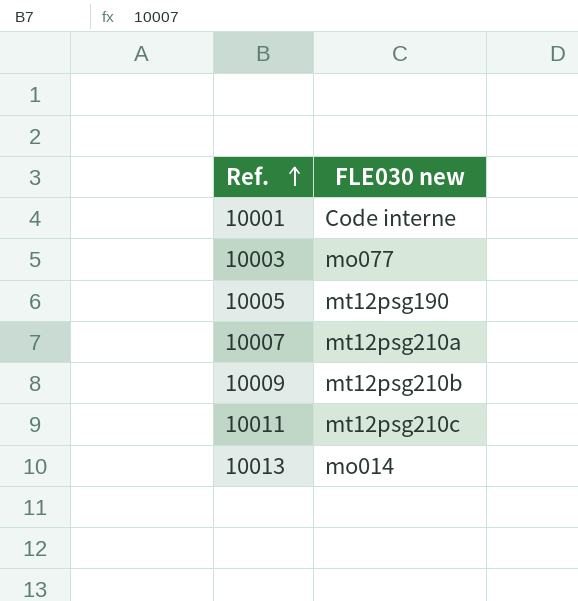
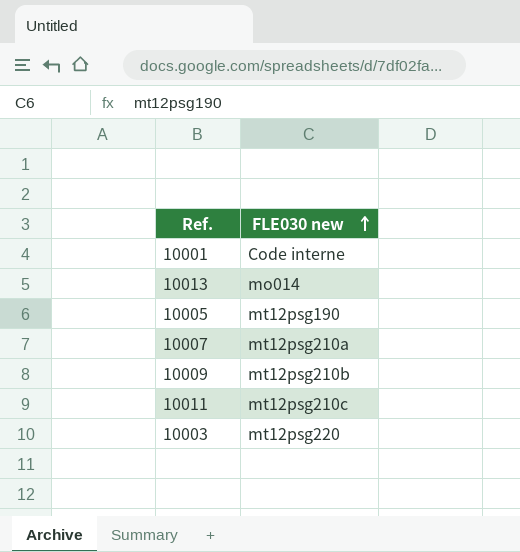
row order: Ref. ascending -> FLE030 new ascending
10003 | FLE030 new: mo077 -> mt12psg220

